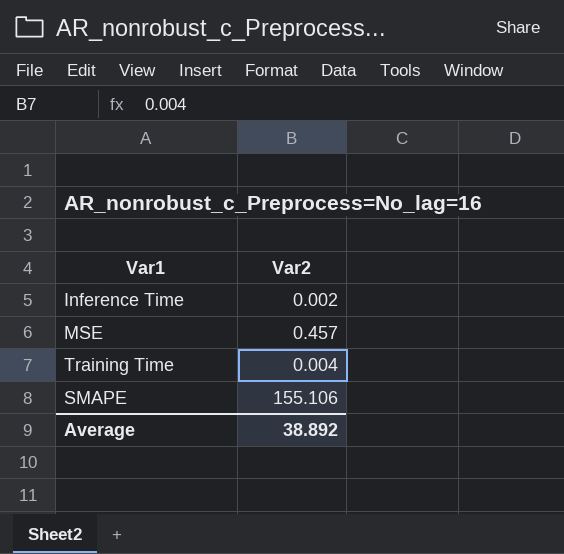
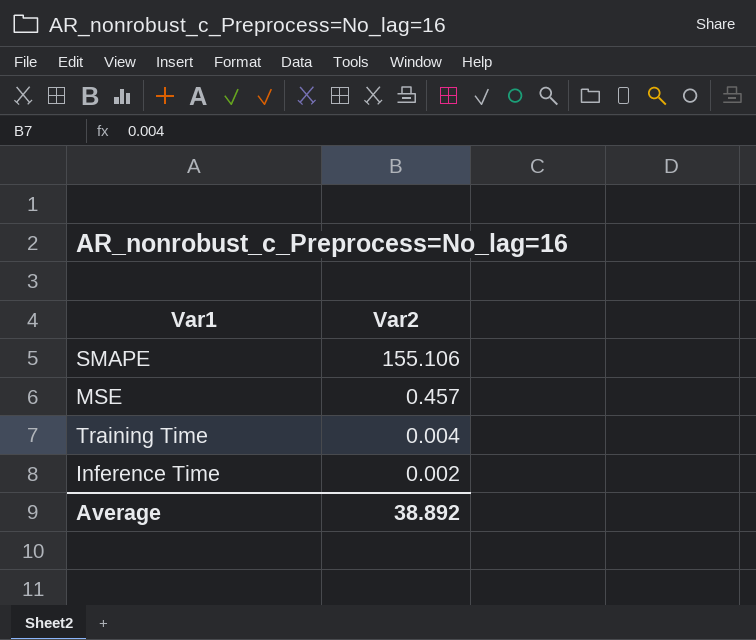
row order: none -> Var2 descending

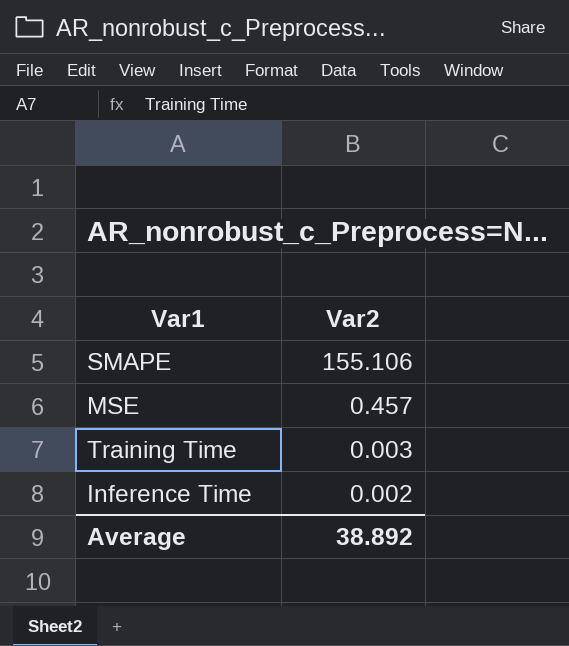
Training Time | Var2: 0.004 -> 0.003

